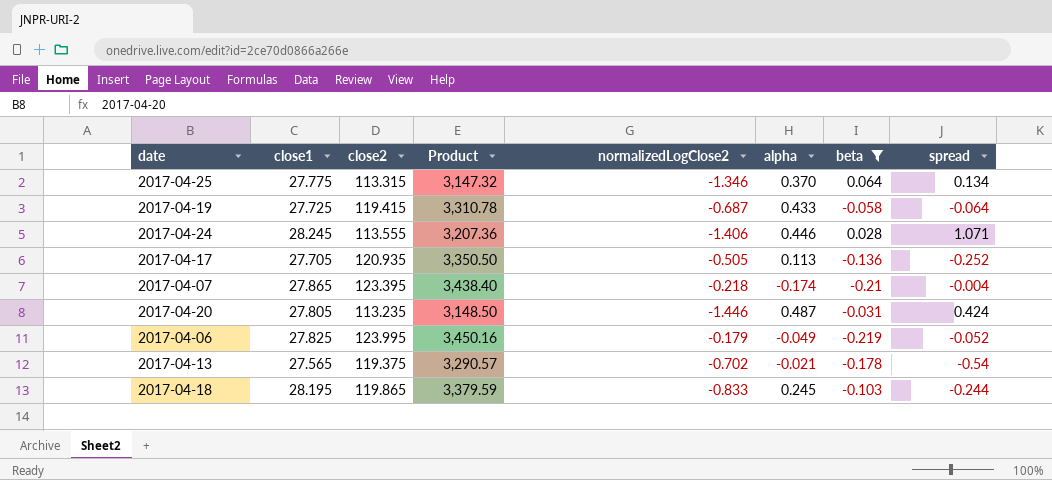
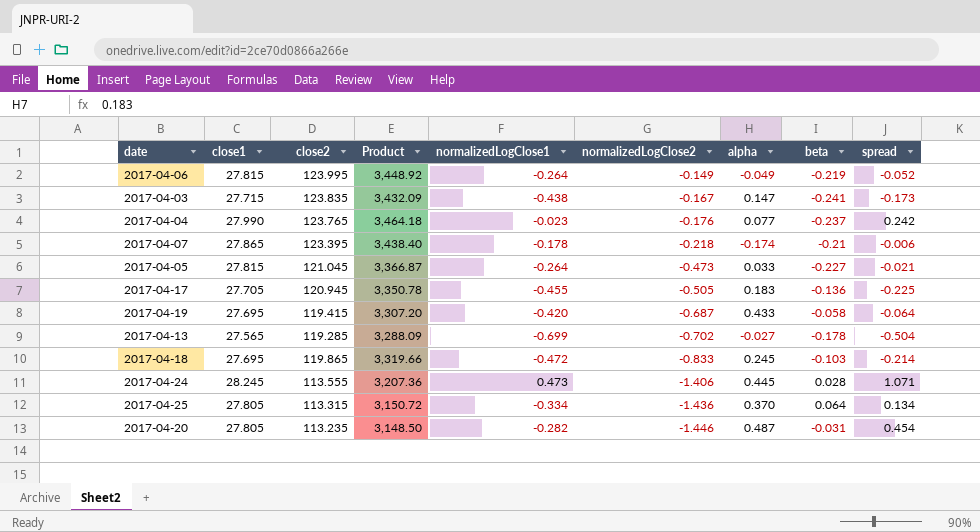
filter: beta >= -0.219 -> none
row order: none -> normalizedLogClose2 descending
column normalizedLogClose1 | position: none -> 5
2017-04-06 | close1: 27.825 -> 27.815
2017-04-06 | Product: 3,450.16 -> 3,448.92
2017-04-06 | normalizedLogClose2: -0.179 -> -0.149
2017-04-07 | spread: -0.004 -> -0.006
2017-04-17 | close2: 120.935 -> 120.945
2017-04-17 | Product: 3,350.50 -> 3,350.78
2017-04-17 | alpha: 0.113 -> 0.183
2017-04-17 | spread: -0.252 -> -0.225
2017-04-19 | close1: 27.725 -> 27.695
2017-04-19 | Product: 3,310.78 -> 3,307.20
2017-04-13 | close2: 119.375 -> 119.285
2017-04-13 | Product: 3,290.57 -> 3,288.09
2017-04-13 | alpha: -0.021 -> -0.027
2017-04-13 | spread: -0.54 -> -0.504
2017-04-18 | close1: 28.195 -> 27.695
2017-04-18 | Product: 3,379.59 -> 3,319.66
2017-04-18 | spread: -0.244 -> -0.214
2017-04-24 | alpha: 0.446 -> 0.445
2017-04-25 | close1: 27.775 -> 27.805
2017-04-25 | Product: 3,147.32 -> 3,150.72
2017-04-25 | normalizedLogClose2: -1.346 -> -1.436
2017-04-20 | spread: 0.424 -> 0.454

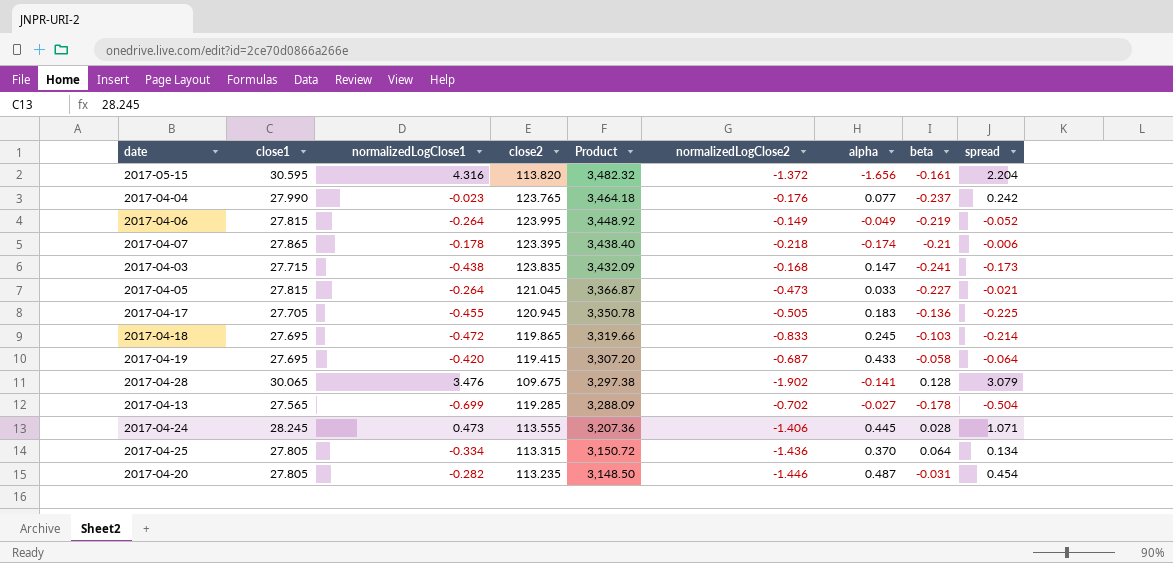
row order: normalizedLogClose2 descending -> Product descending
column normalizedLogClose1 | position: 5 -> 3
row 2017-05-15: none -> 30.595 | 4.316 | 113.820 | 3,482.32 | -1.372 | -1.656 | -0.161 | 2.204
2017-04-03 | normalizedLogClose2: -0.167 -> -0.168
row 2017-04-28: none -> 30.065 | 3.476 | 109.675 | 3,297.38 | -1.902 | -0.141 | 0.128 | 3.079

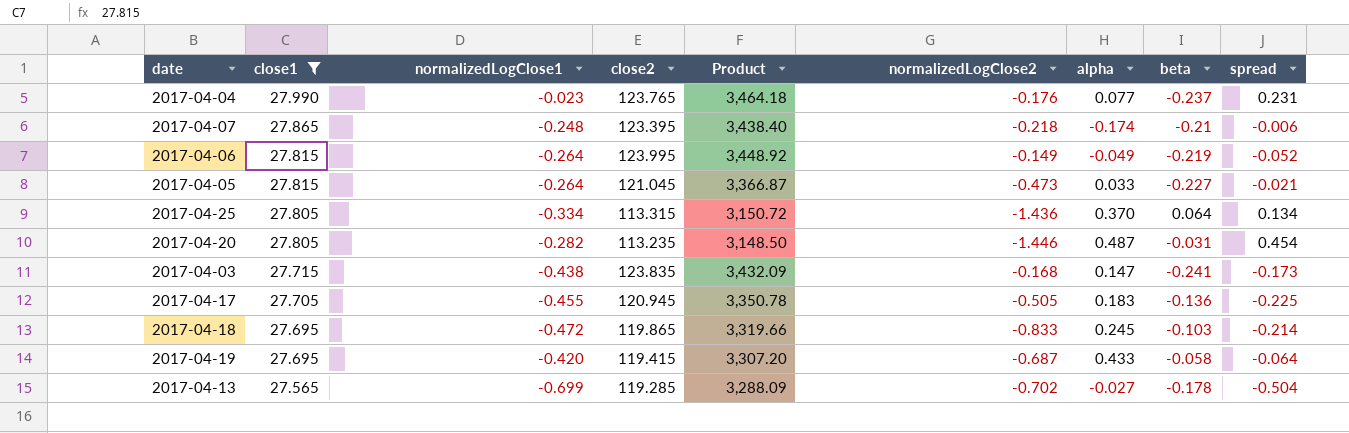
filter: none -> close1 <= 27.990
row order: Product descending -> close1 descending
2017-04-04 | spread: 0.242 -> 0.231
2017-04-07 | normalizedLogClose1: -0.178 -> -0.248

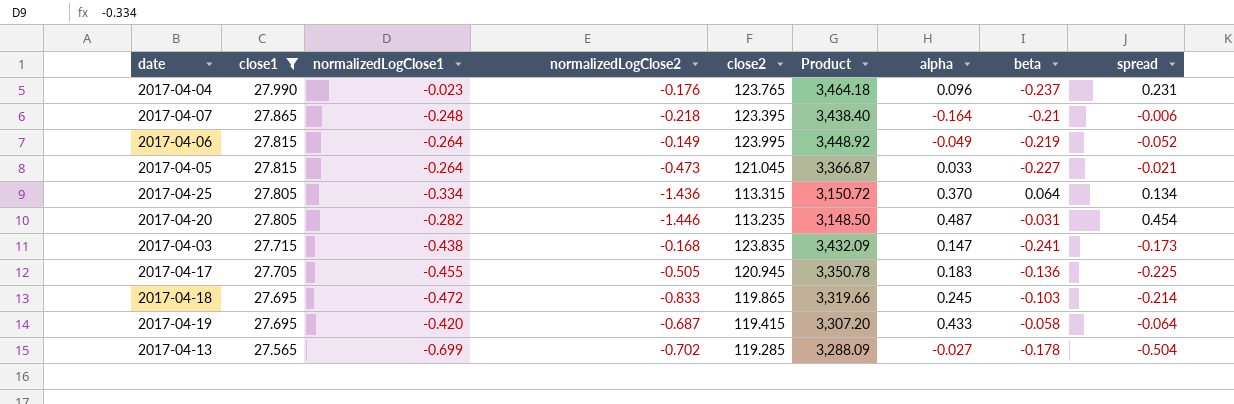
column normalizedLogClose2 | position: 6 -> 4
2017-04-04 | alpha: 0.077 -> 0.096
2017-04-07 | alpha: -0.174 -> -0.164

